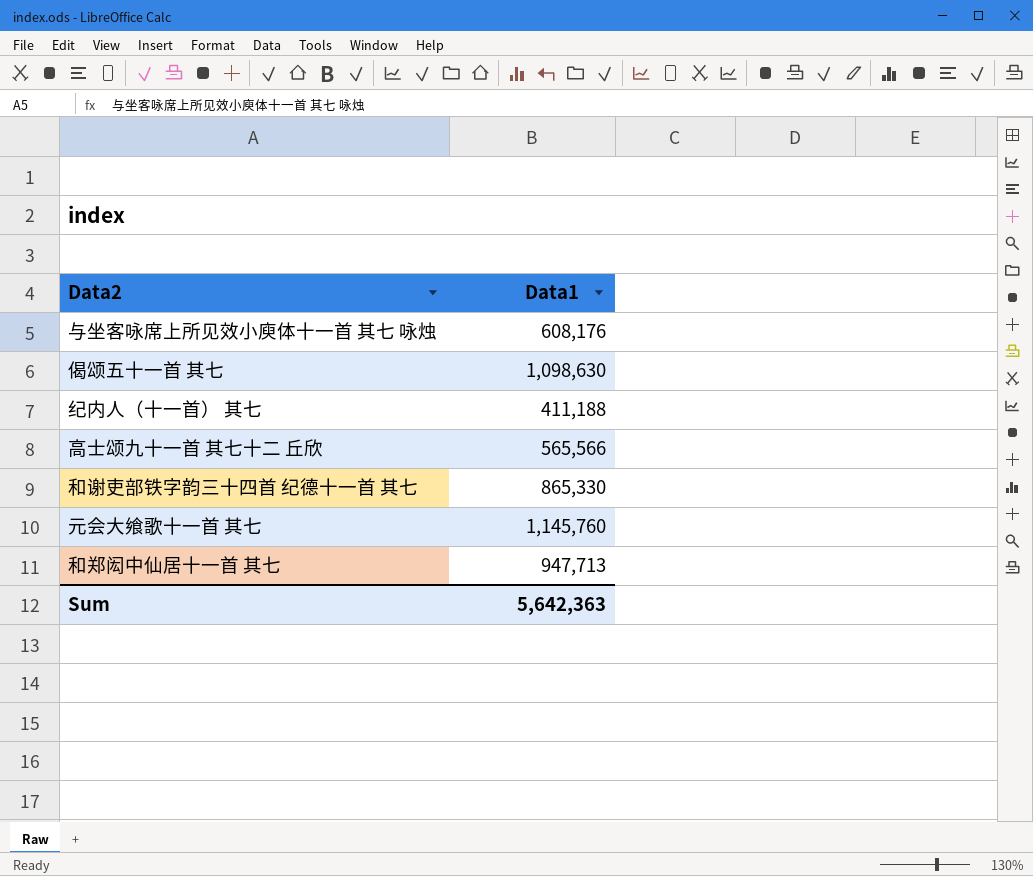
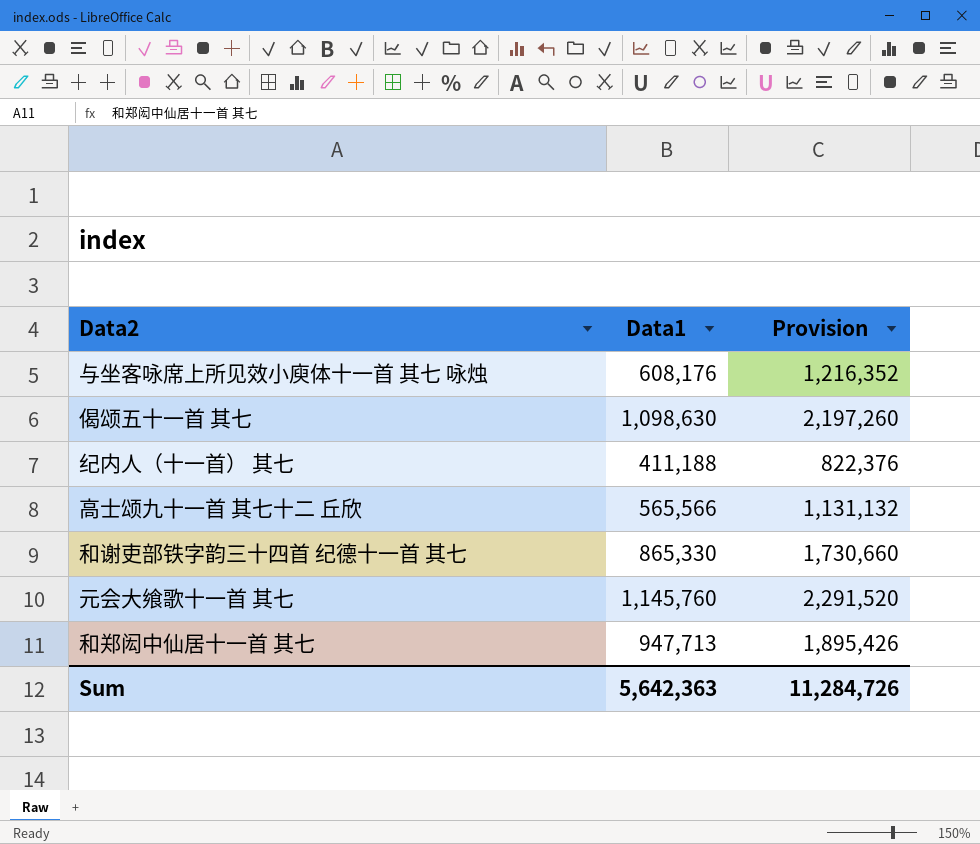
column Provision | formula: none -> [Data1] * 2

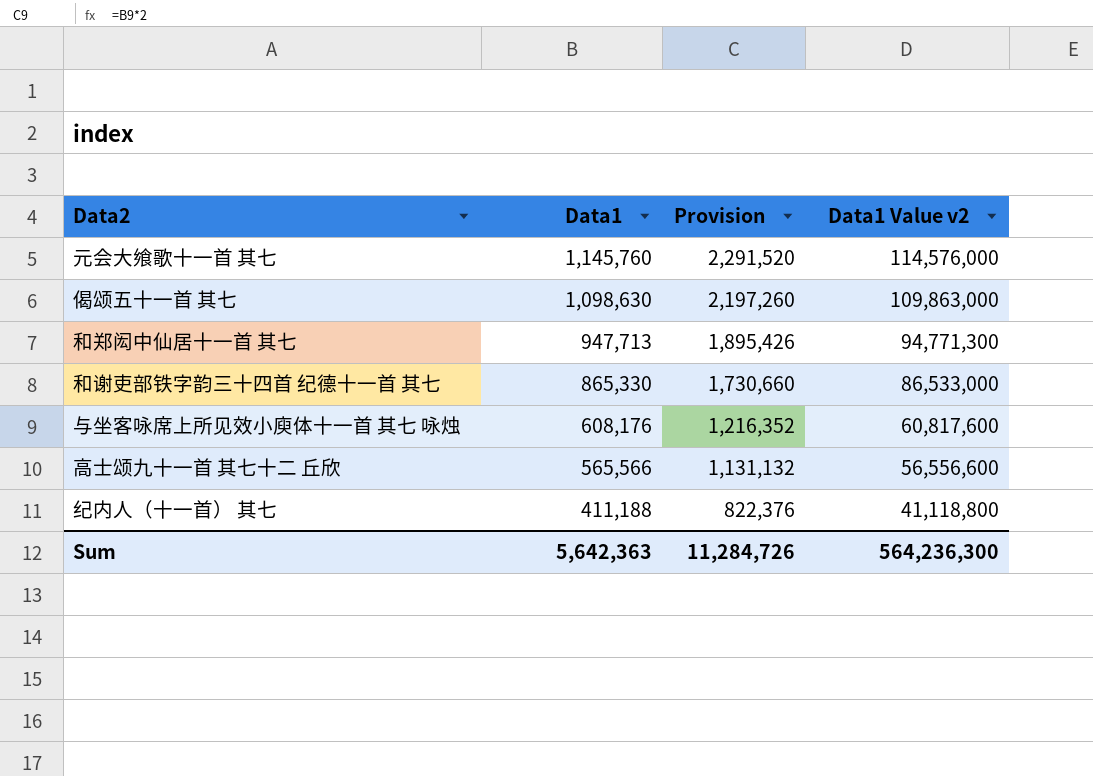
row order: none -> Data1 descending
column Data1 Value v2 | formula: none -> [Data1] * 100

